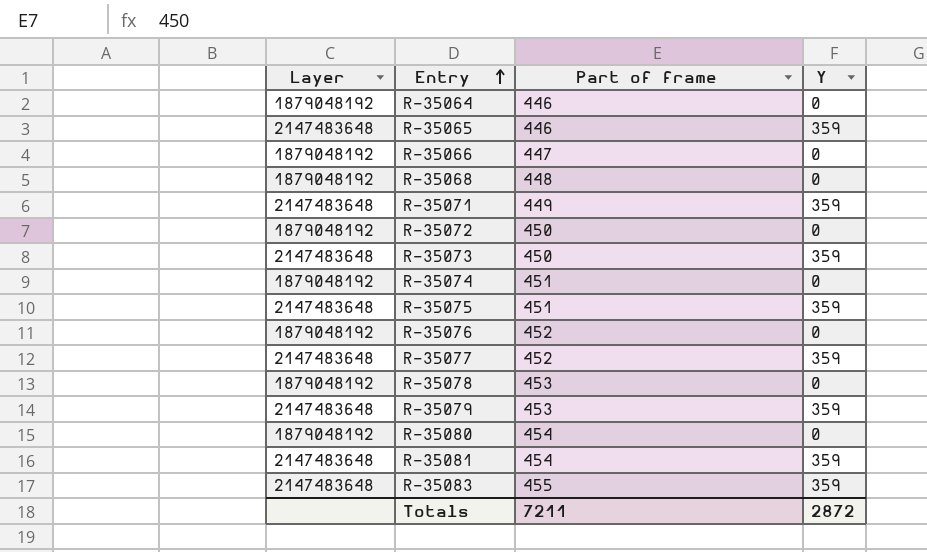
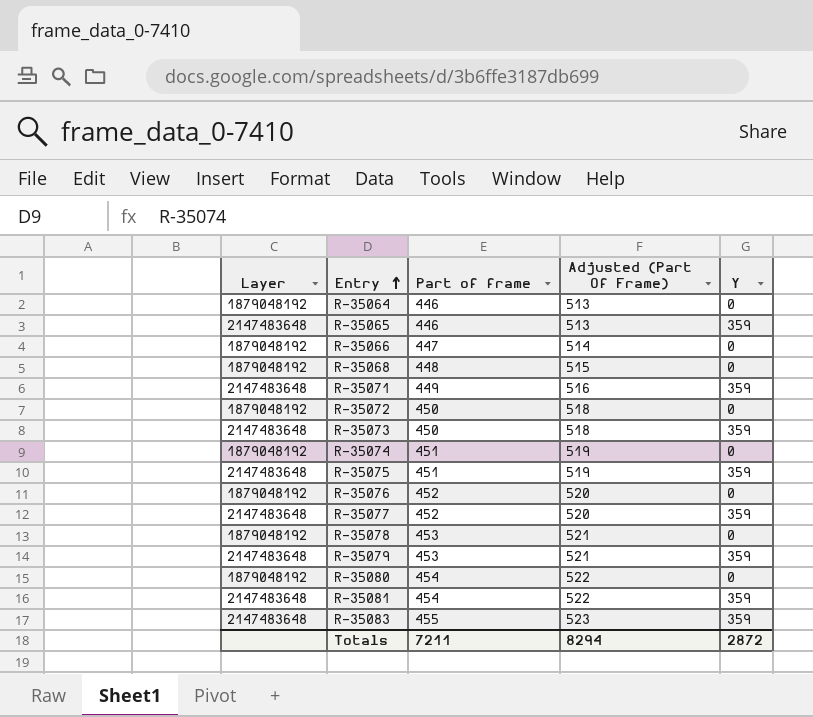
column Adjusted (Part Of Frame) | formula: none -> [Part of frame] * 1.15

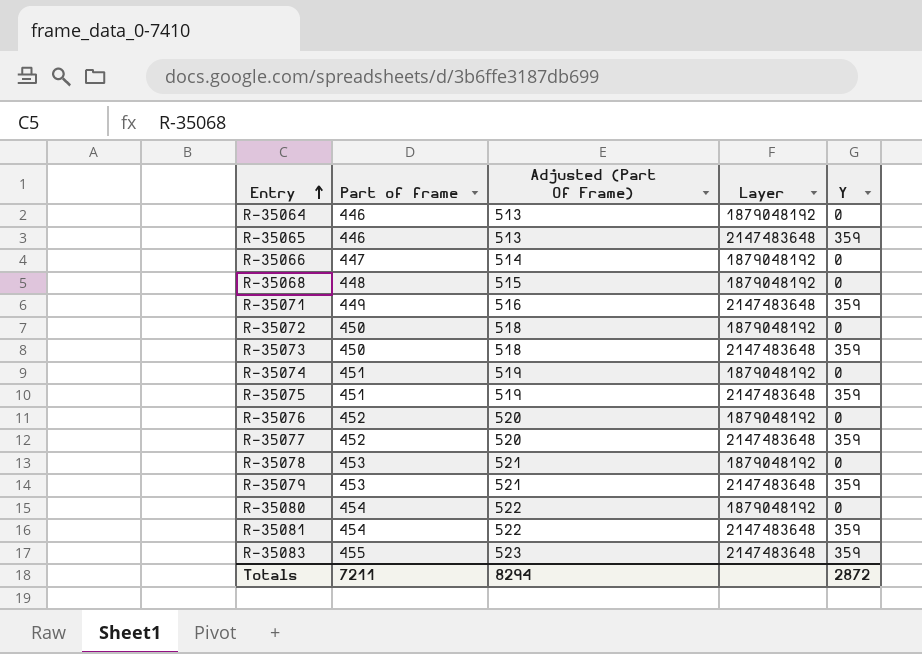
column Layer | position: 1 -> 4

